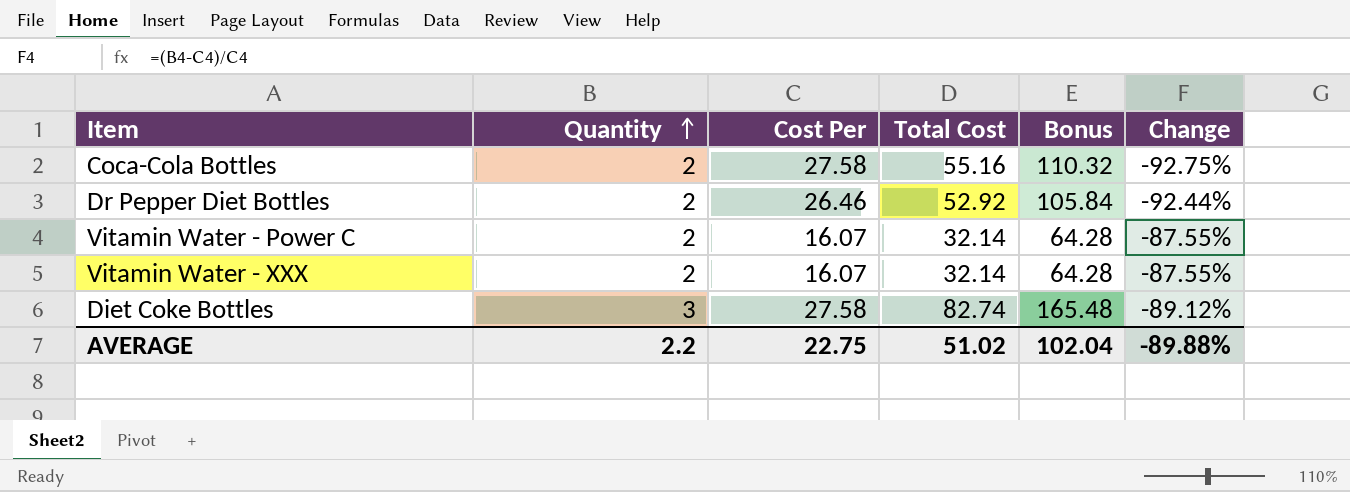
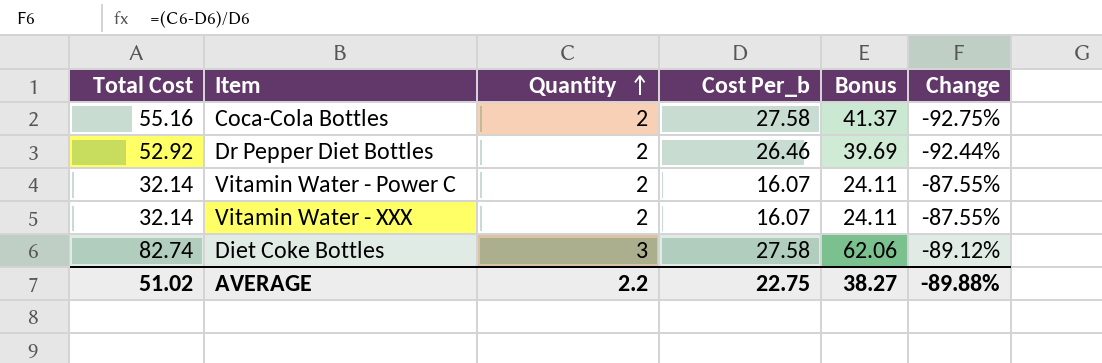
column Total Cost | position: 4 -> 1
column name: Cost Per -> Cost Per_b
column Bonus | formula: [Total Cost] * 2 -> [Total Cost] * 0.75
AVERAGE | Bonus: 102.04 -> 38.27

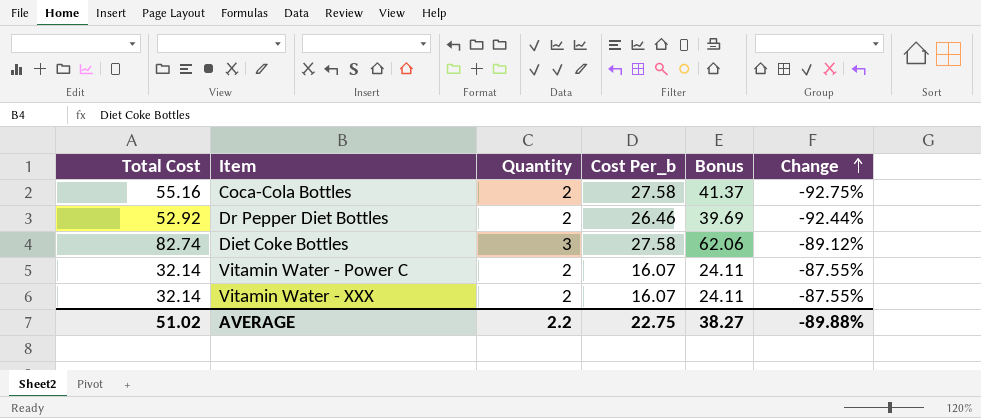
row order: Quantity ascending -> Change ascending

